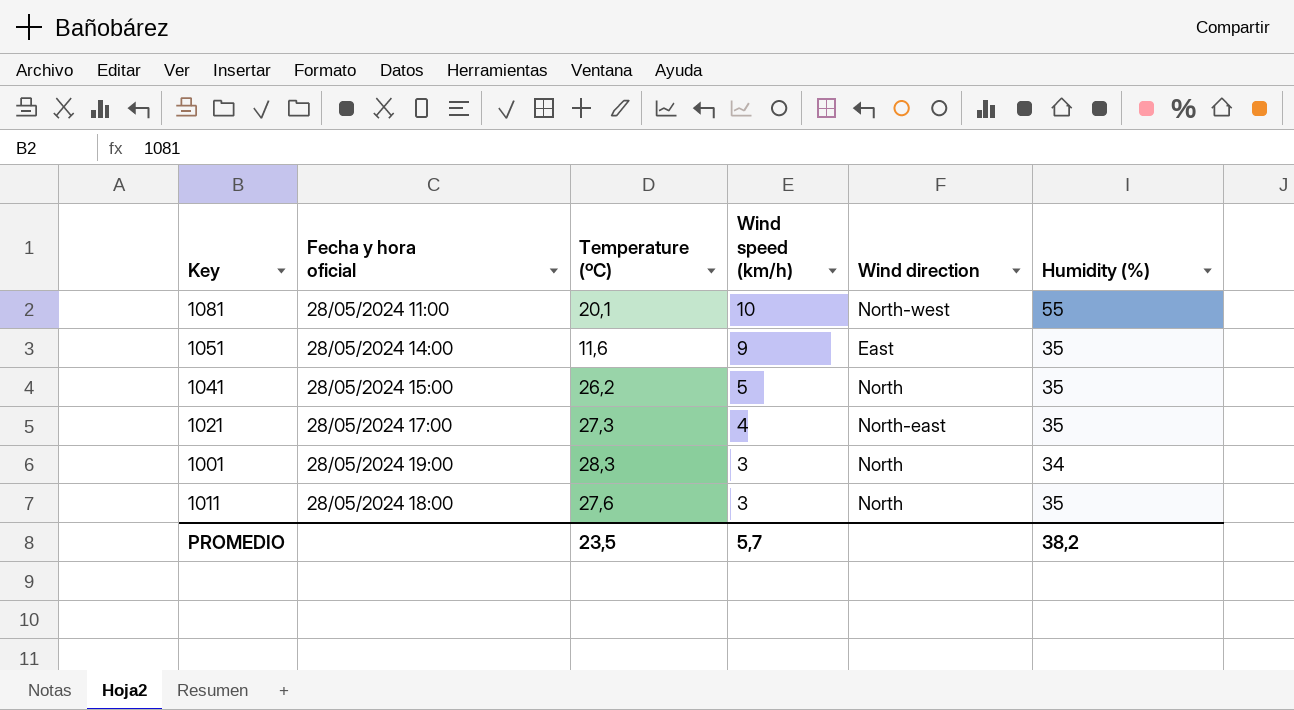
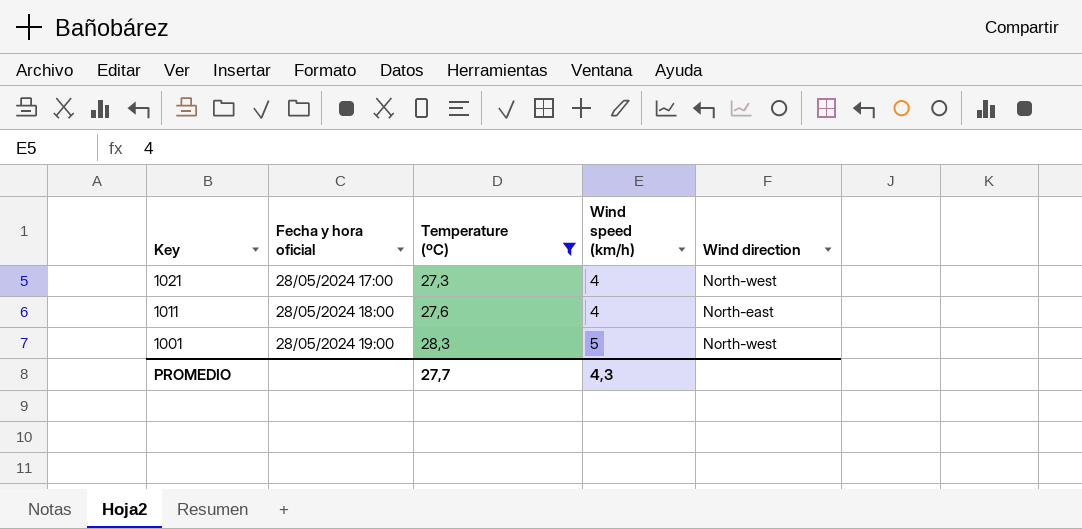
filter: none -> Temperature (ºC) >= 27,3
row order: Wind speed (km/h) descending -> Key descending
column Humidity (%) | position: 6 -> none
1021 | Wind direction: North-east -> North-west
1011 | Wind speed (km/h): 3 -> 4
1011 | Wind direction: North -> North-east
1001 | Wind speed (km/h): 3 -> 5
1001 | Wind direction: North -> North-west
PROMEDIO | Temperature (ºC): 23,5 -> 27,7
PROMEDIO | Wind speed (km/h): 5,7 -> 4,3

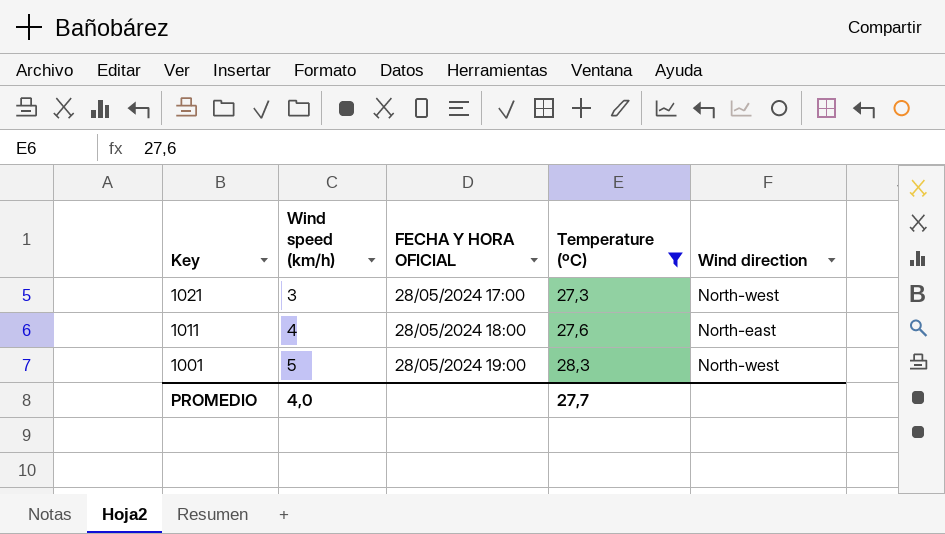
column Wind speed (km/h) | position: 4 -> 2
column name: Fecha y hora oficial -> FECHA Y HORA OFICIAL
1021 | Wind speed (km/h): 4 -> 3
PROMEDIO | Wind speed (km/h): 4,3 -> 4,0

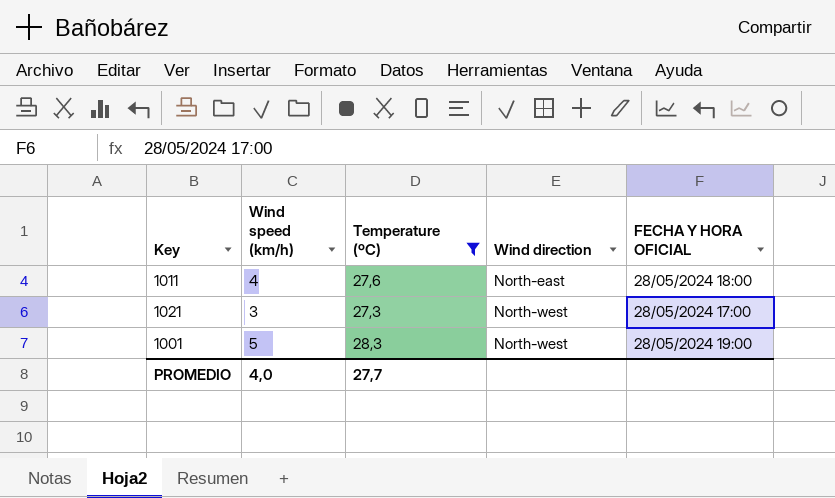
row order: Key descending -> Wind direction ascending
column FECHA Y HORA OFICIAL | position: 3 -> 5

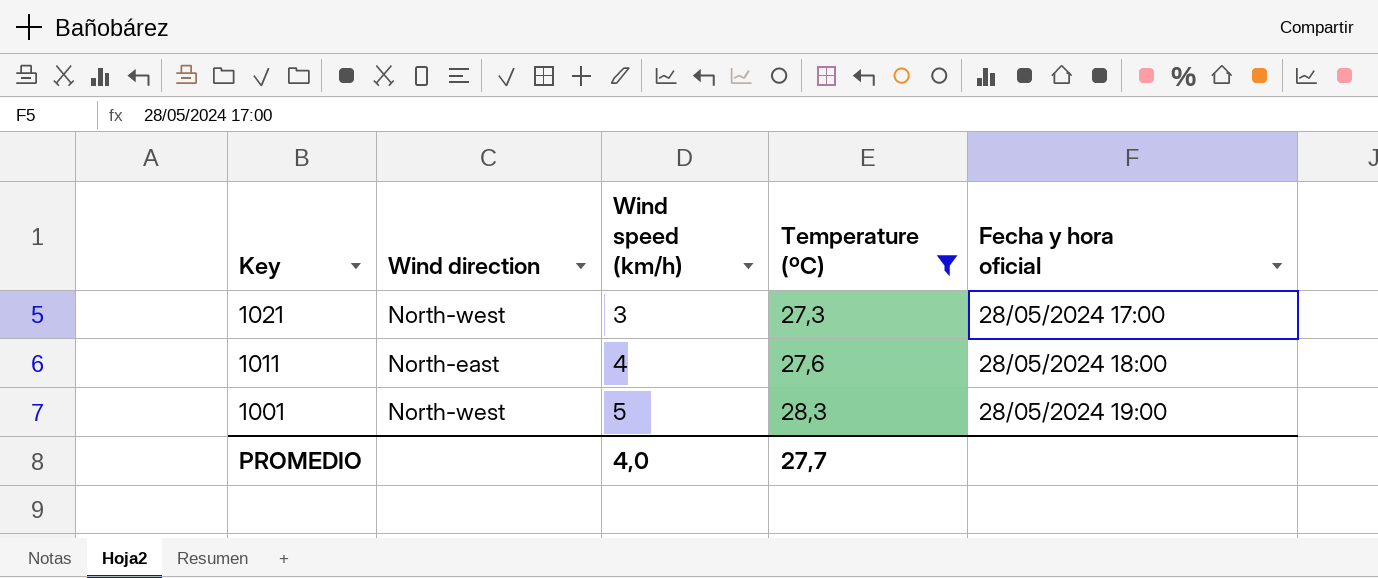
row order: Wind direction ascending -> Key descending
column Wind direction | position: 4 -> 2
column name: FECHA Y HORA OFICIAL -> Fecha y hora oficial

